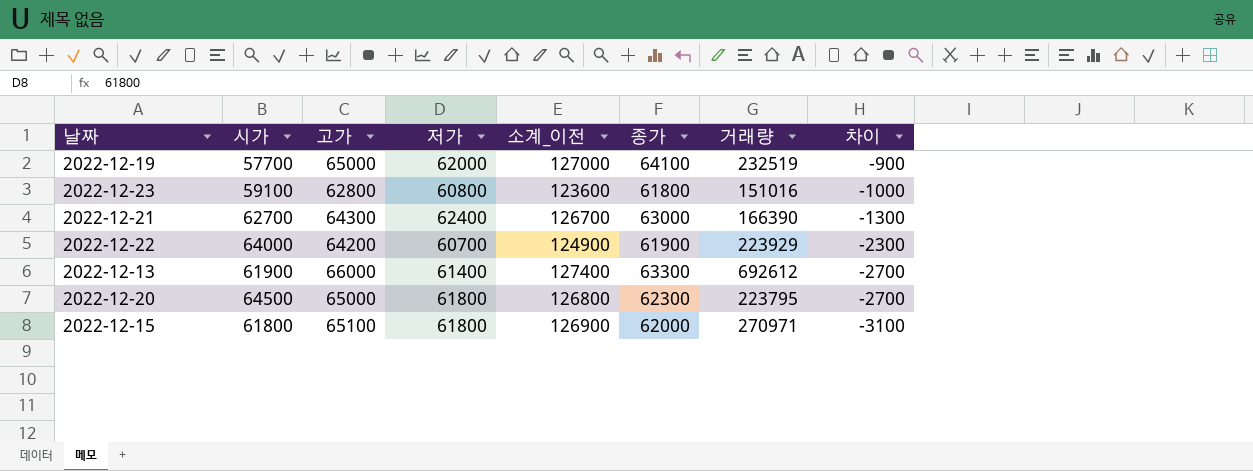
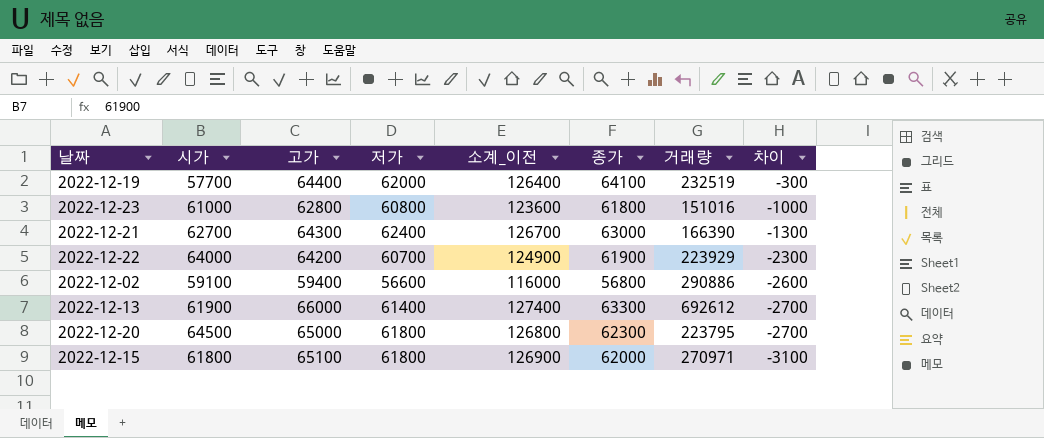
2022-12-19 | 고가: 65000 -> 64400
2022-12-19 | 소계_이전: 127000 -> 126400
2022-12-19 | 차이: -900 -> -300
2022-12-23 | 시가: 59100 -> 61000
row 2022-12-02: none -> 59100 | 59400 | 56600 | 116000 | 56800 | 290886 | -2600

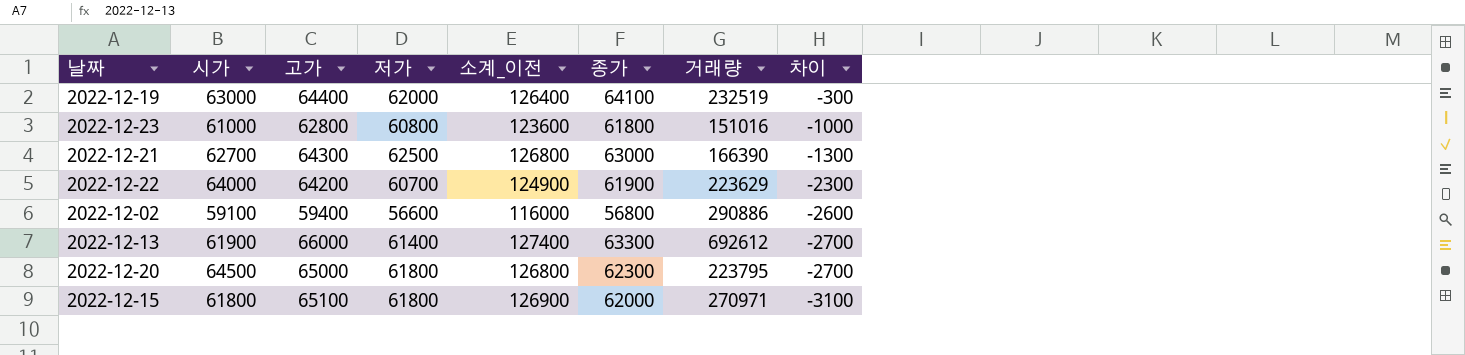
2022-12-19 | 시가: 57700 -> 63000
2022-12-21 | 저가: 62400 -> 62500
2022-12-21 | 소계_이전: 126700 -> 126800
2022-12-22 | 거래량: 223929 -> 223629

